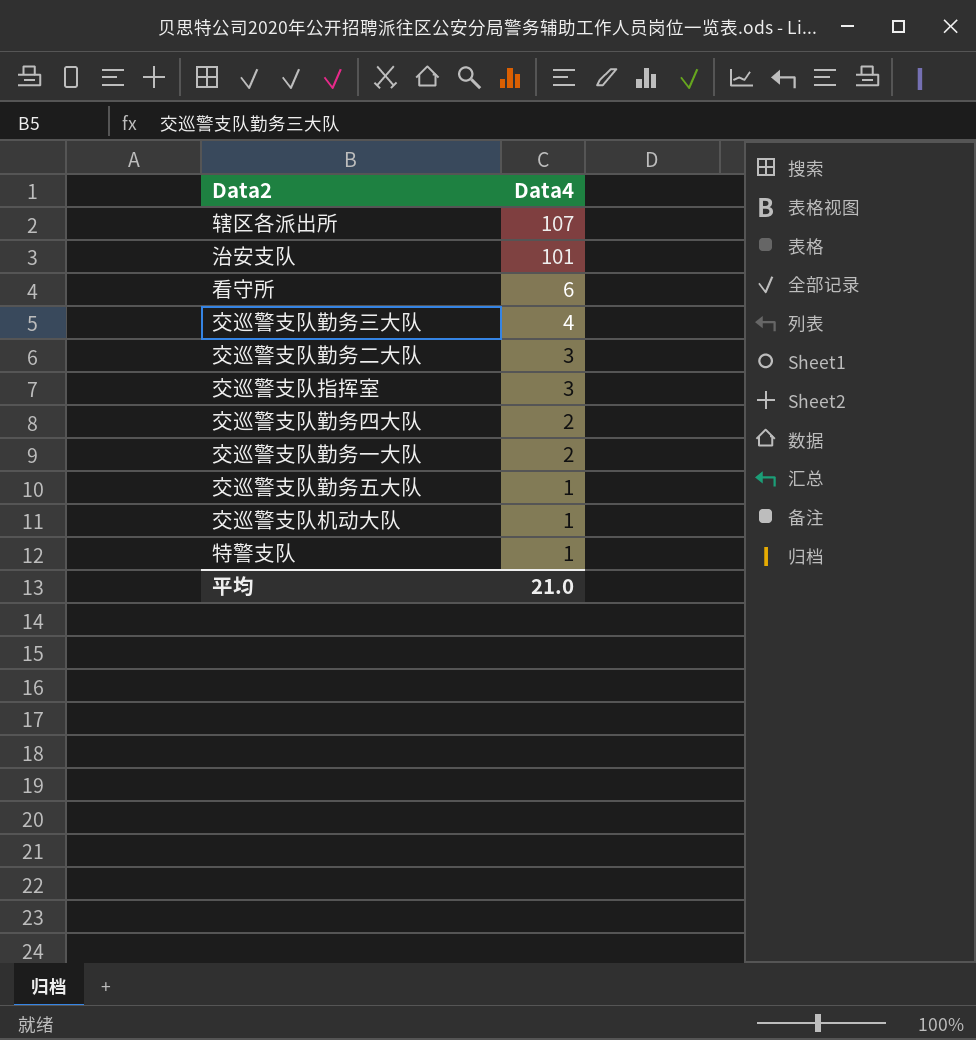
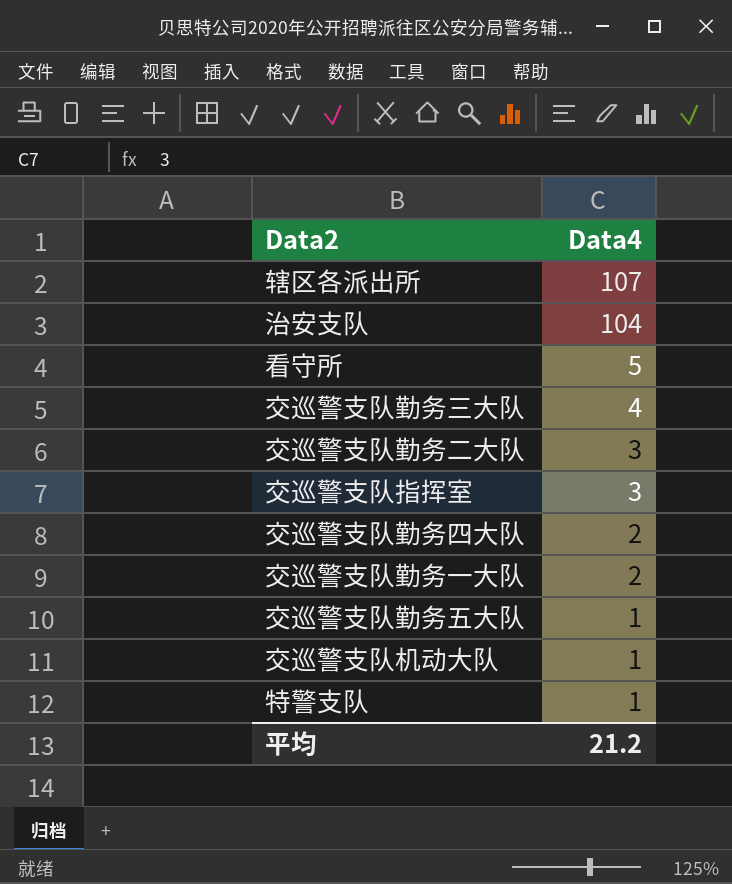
治安支队 | Data4: 101 -> 104
看守所 | Data4: 6 -> 5
平均 | Data4: 21.0 -> 21.2

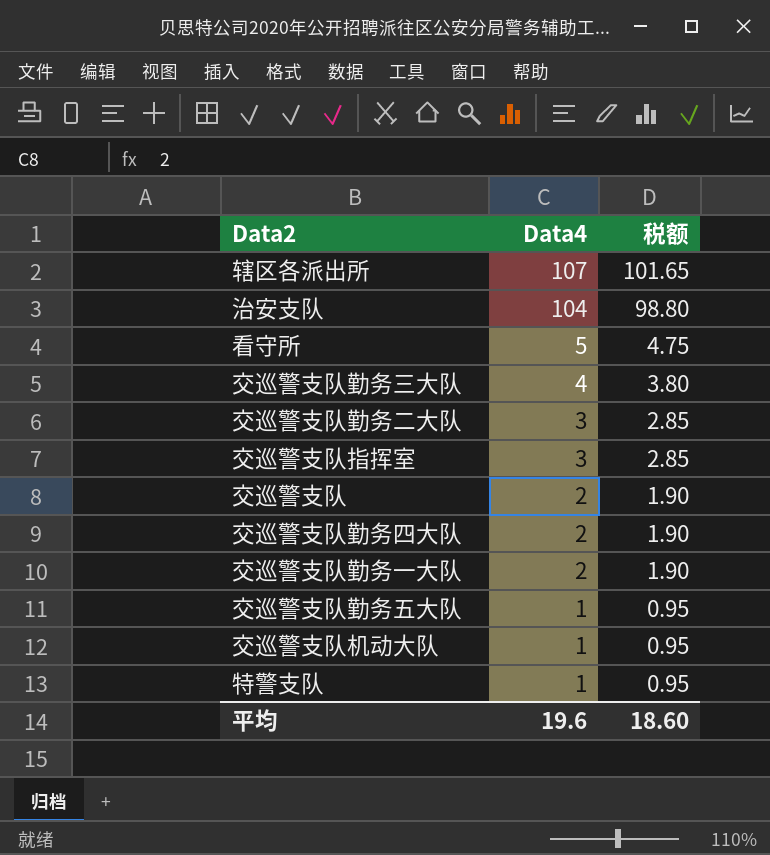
column 税额 | formula: none -> [Data4] * 0.95
row 交巡警支队: none -> 2 | 1.90
平均 | Data4: 21.2 -> 19.6

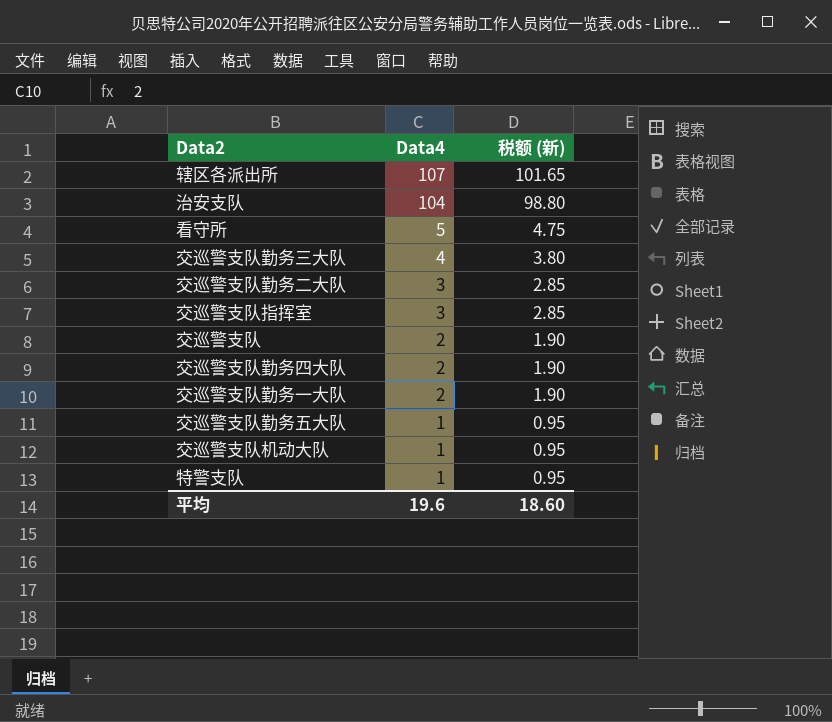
column name: 税额 -> 税额 (新)

